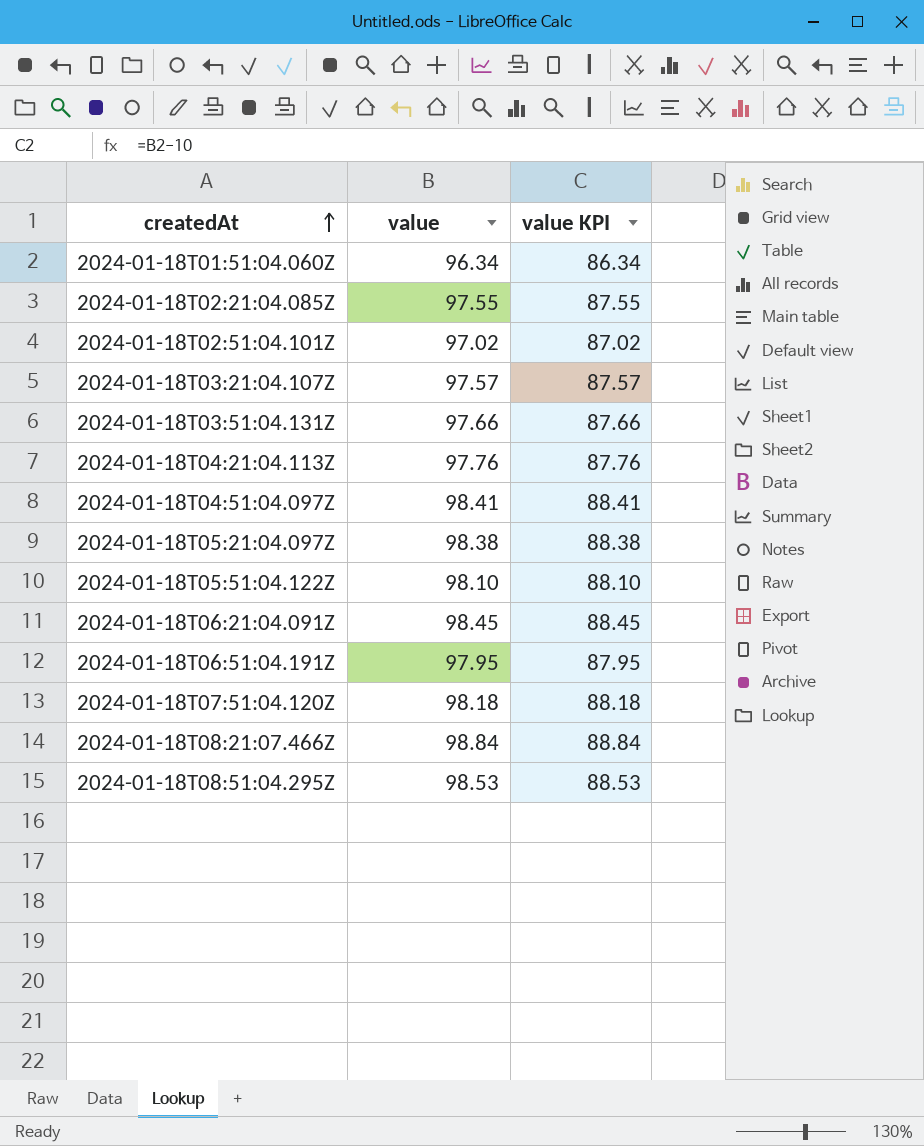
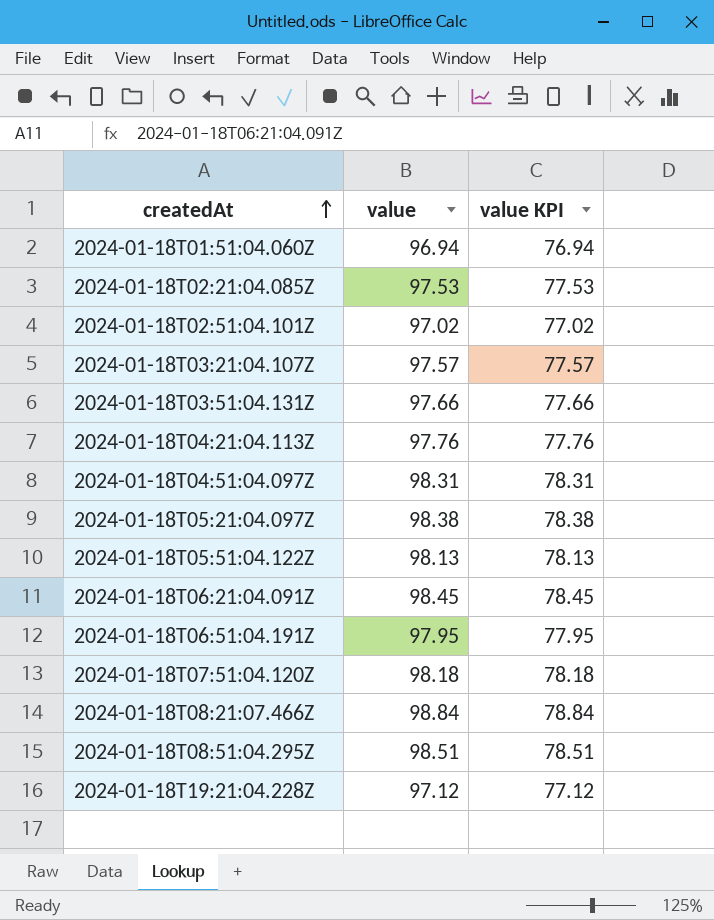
column value KPI | formula: [value] - 10 -> [value] - 20
2024-01-18T01:51:04.060Z | value: 96.34 -> 96.94
2024-01-18T02:21:04.085Z | value: 97.55 -> 97.53
2024-01-18T04:51:04.097Z | value: 98.41 -> 98.31
2024-01-18T05:51:04.122Z | value: 98.10 -> 98.13
2024-01-18T08:51:04.295Z | value: 98.53 -> 98.51
row 2024-01-18T19:21:04.228Z: none -> 97.12 | 77.12

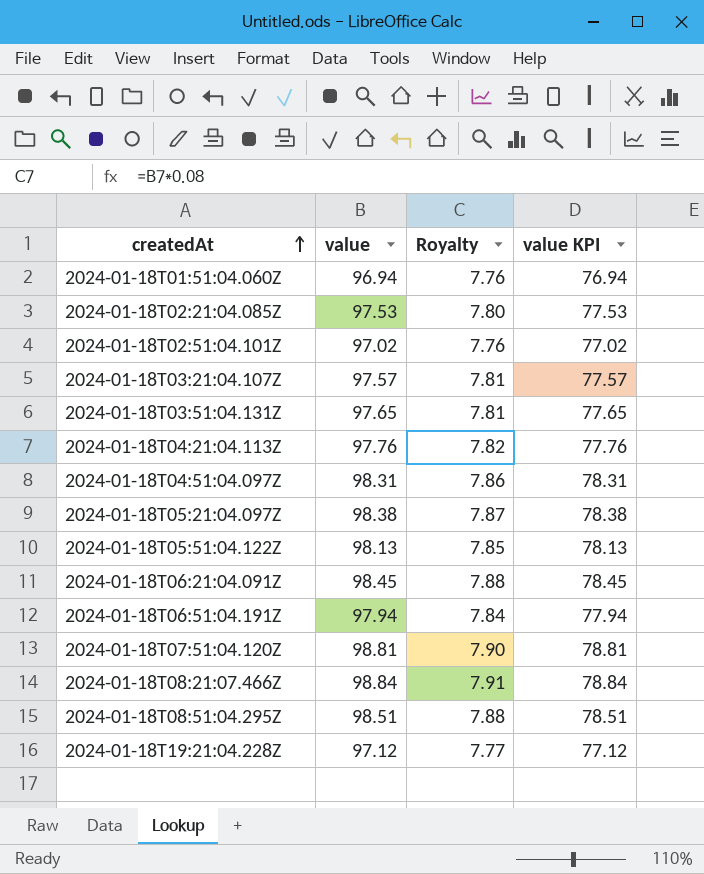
column Royalty | formula: none -> [value] * 0.08
2024-01-18T03:51:04.131Z | value: 97.66 -> 97.65
2024-01-18T03:51:04.131Z | value KPI: 77.66 -> 77.65
2024-01-18T06:51:04.191Z | value: 97.95 -> 97.94
2024-01-18T06:51:04.191Z | value KPI: 77.95 -> 77.94
2024-01-18T07:51:04.120Z | value: 98.18 -> 98.81
2024-01-18T07:51:04.120Z | value KPI: 78.18 -> 78.81

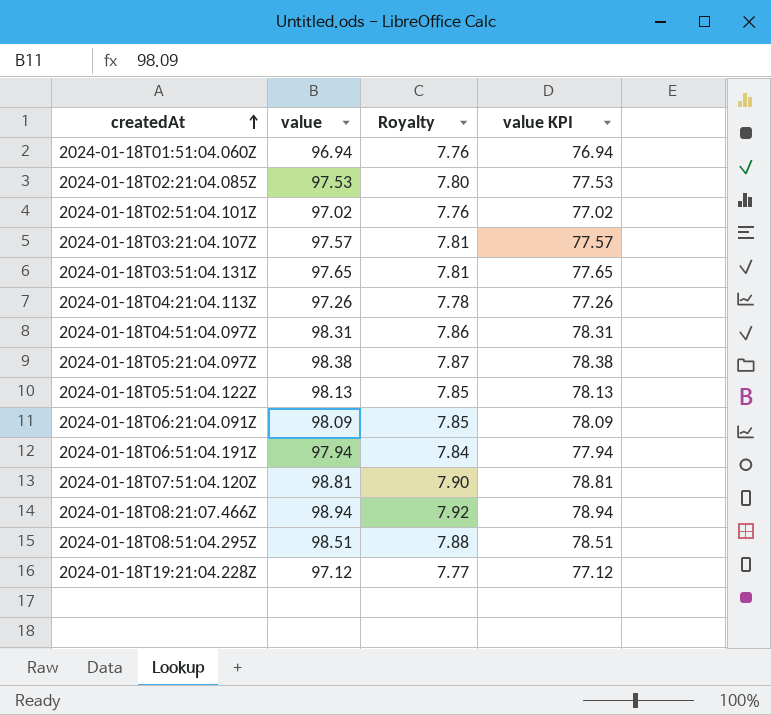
2024-01-18T04:21:04.113Z | value: 97.76 -> 97.26
2024-01-18T04:21:04.113Z | Royalty: 7.82 -> 7.78
2024-01-18T04:21:04.113Z | value KPI: 77.76 -> 77.26
2024-01-18T06:21:04.091Z | value: 98.45 -> 98.09
2024-01-18T06:21:04.091Z | Royalty: 7.88 -> 7.85
2024-01-18T06:21:04.091Z | value KPI: 78.45 -> 78.09
2024-01-18T08:21:07.466Z | value: 98.84 -> 98.94
2024-01-18T08:21:07.466Z | Royalty: 7.91 -> 7.92
2024-01-18T08:21:07.466Z | value KPI: 78.84 -> 78.94

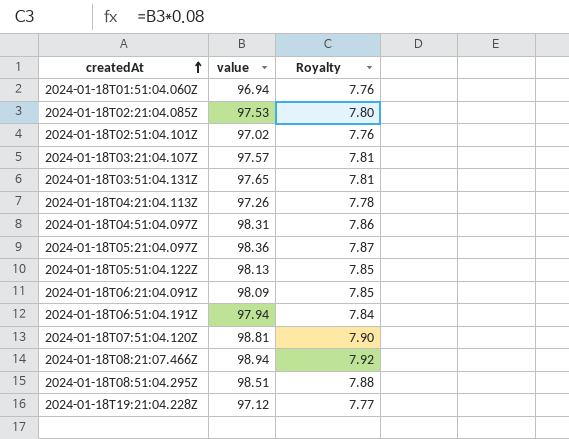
column value KPI | formula: [value] - 20 -> none
2024-01-18T05:21:04.097Z | value: 98.38 -> 98.36

